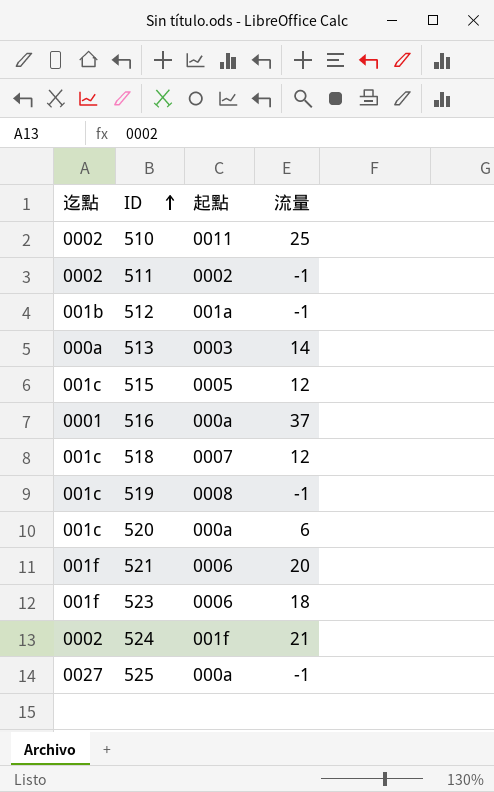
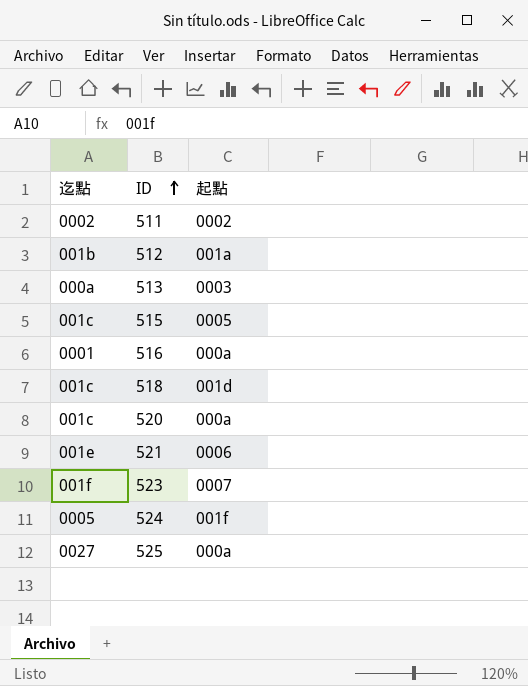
column 流量 | position: 4 -> none
row 510: 0002 | 0011 | 25 -> none
row 519: 001c | 0008 | -1 -> none
518 | 起點: 0007 -> 001d
521 | 迄點: 001f -> 001e
523 | 起點: 0006 -> 0007
524 | 迄點: 0002 -> 0005

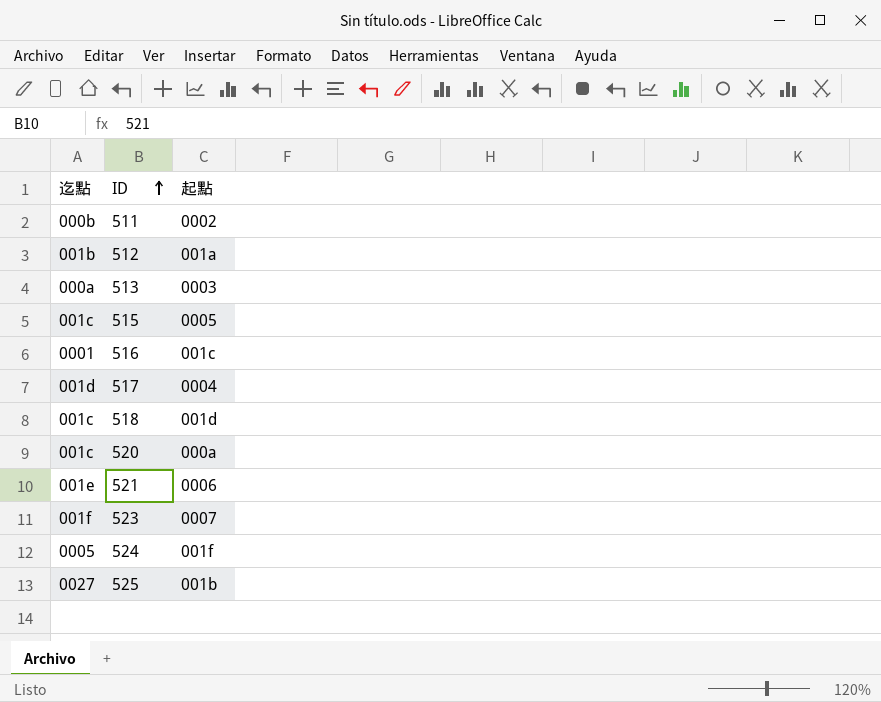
511 | 迄點: 0002 -> 000b
516 | 起點: 000a -> 001c
row 517: none -> 001d | 0004
525 | 起點: 000a -> 001b

